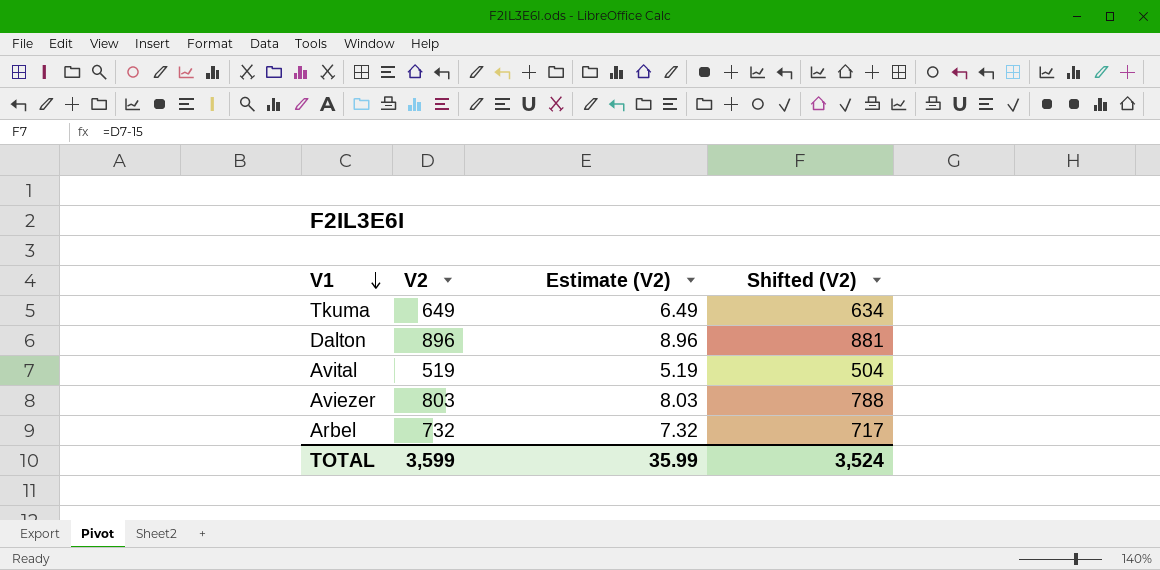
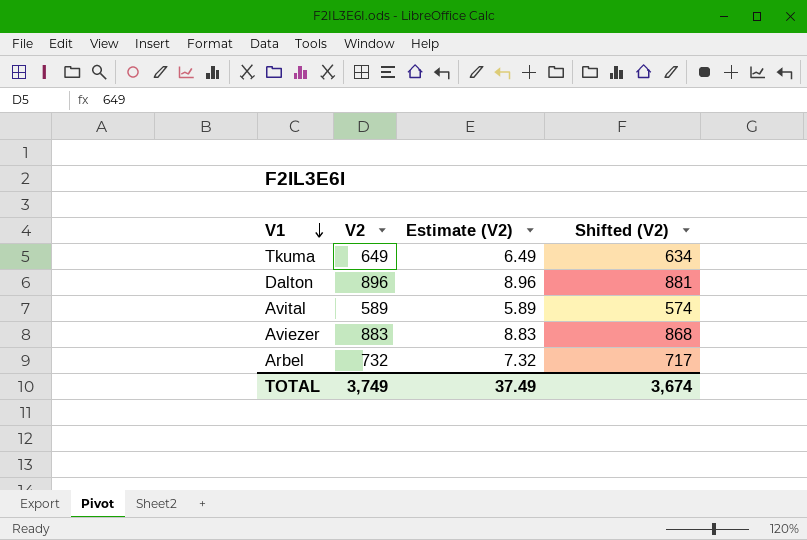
Avital | V2: 519 -> 589
Avital | Estimate (V2): 5.19 -> 5.89
Avital | Shifted (V2): 504 -> 574
Aviezer | V2: 803 -> 883
Aviezer | Estimate (V2): 8.03 -> 8.83
Aviezer | Shifted (V2): 788 -> 868
TOTAL | V2: 3,599 -> 3,749
TOTAL | Estimate (V2): 35.99 -> 37.49
TOTAL | Shifted (V2): 3,524 -> 3,674

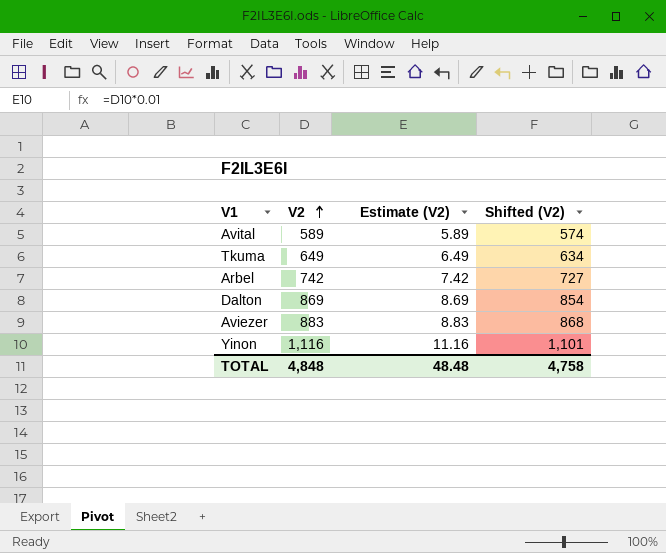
row order: V1 descending -> V2 ascending
Arbel | V2: 732 -> 742
Arbel | Estimate (V2): 7.32 -> 7.42
Arbel | Shifted (V2): 717 -> 727
Dalton | V2: 896 -> 869
Dalton | Estimate (V2): 8.96 -> 8.69
Dalton | Shifted (V2): 881 -> 854
row Yinon: none -> 1,116 | 11.16 | 1,101
TOTAL | V2: 3,749 -> 4,848
TOTAL | Estimate (V2): 37.49 -> 48.48
TOTAL | Shifted (V2): 3,674 -> 4,758

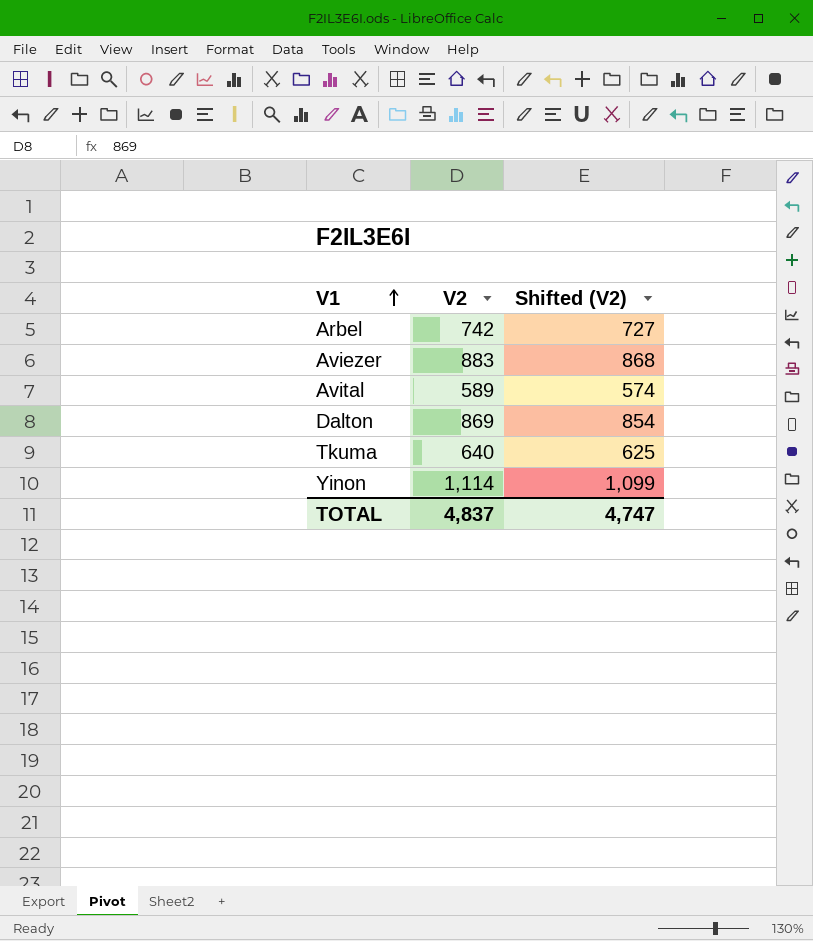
row order: V2 ascending -> V1 ascending
column Estimate (V2) | formula: [V2] * 0.01 -> none
Tkuma | V2: 649 -> 640
Tkuma | Shifted (V2): 634 -> 625
Yinon | V2: 1,116 -> 1,114
Yinon | Shifted (V2): 1,101 -> 1,099
TOTAL | V2: 4,848 -> 4,837
TOTAL | Shifted (V2): 4,758 -> 4,747

